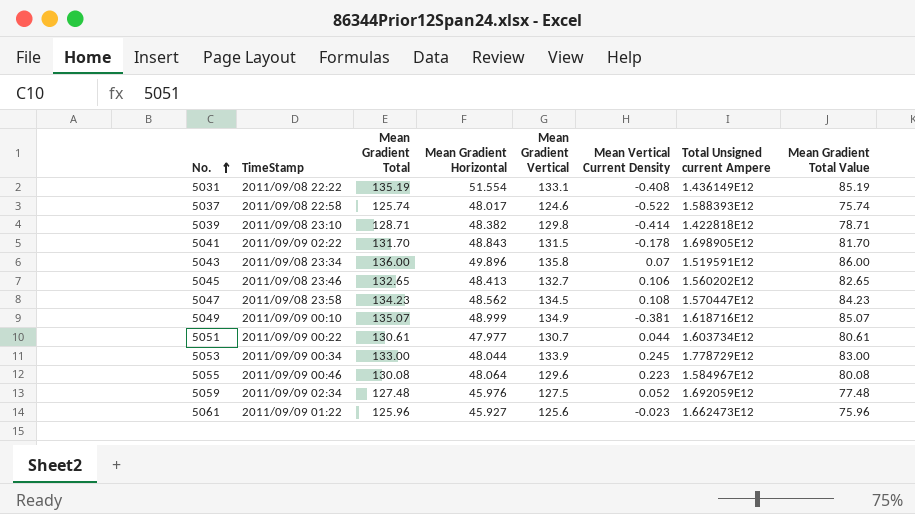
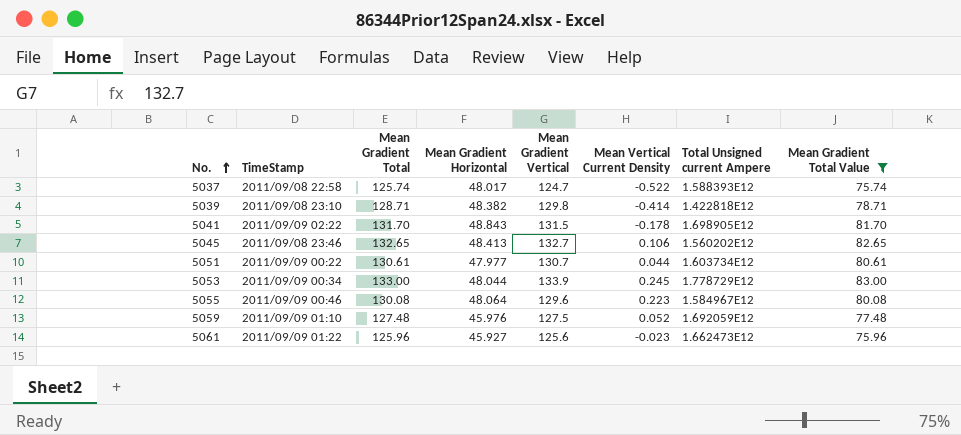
filter: none -> Mean Gradient Total Value <= 83.00
5037 | Mean Gradient Vertical: 124.6 -> 124.7
5059 | TimeStamp: 2011/09/09 02:34 -> 2011/09/09 01:10

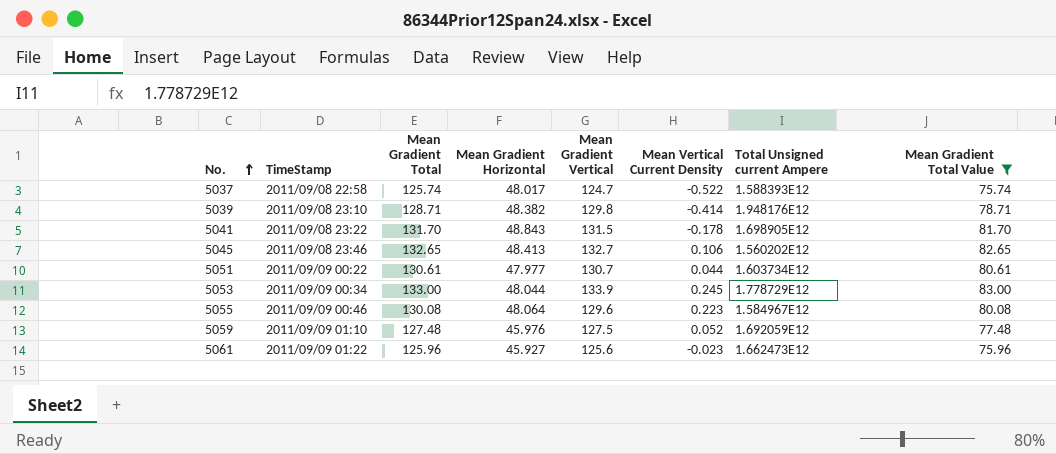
5039 | Total Unsigned current Ampere: 1.422818E12 -> 1.948176E12
5041 | TimeStamp: 2011/09/09 02:22 -> 2011/09/08 23:22

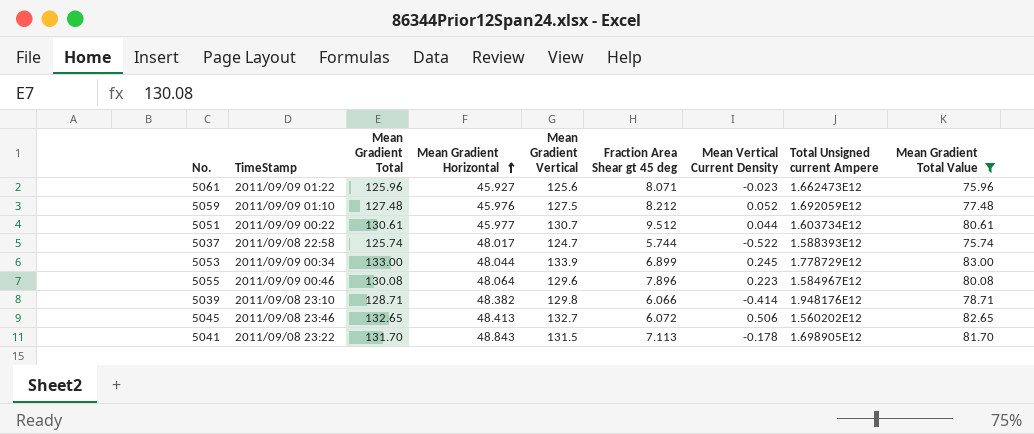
row order: No. ascending -> Mean Gradient Horizontal ascending
column Fraction Area Shear gt 45 deg | position: none -> 6
5051 | Mean Gradient Horizontal: 47.977 -> 45.977
5045 | Mean Vertical Current Density: 0.106 -> 0.506

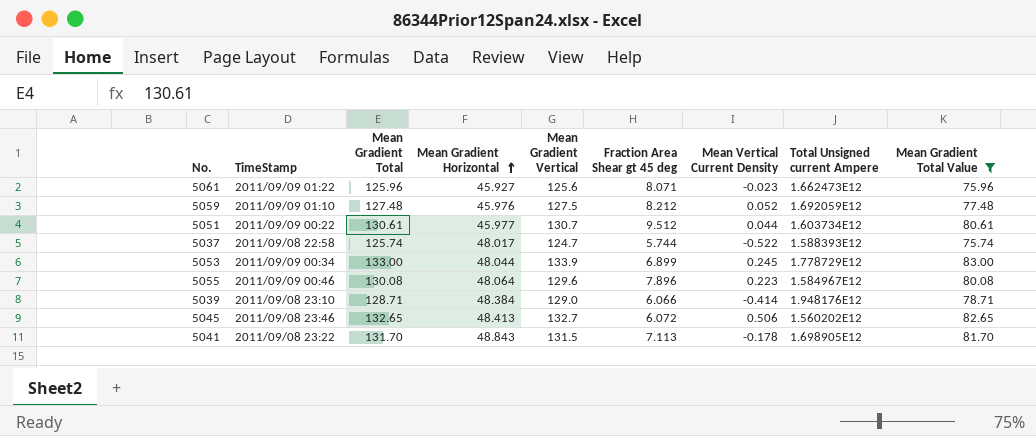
5039 | Mean Gradient Horizontal: 48.382 -> 48.384
5039 | Mean Gradient Vertical: 129.8 -> 129.0

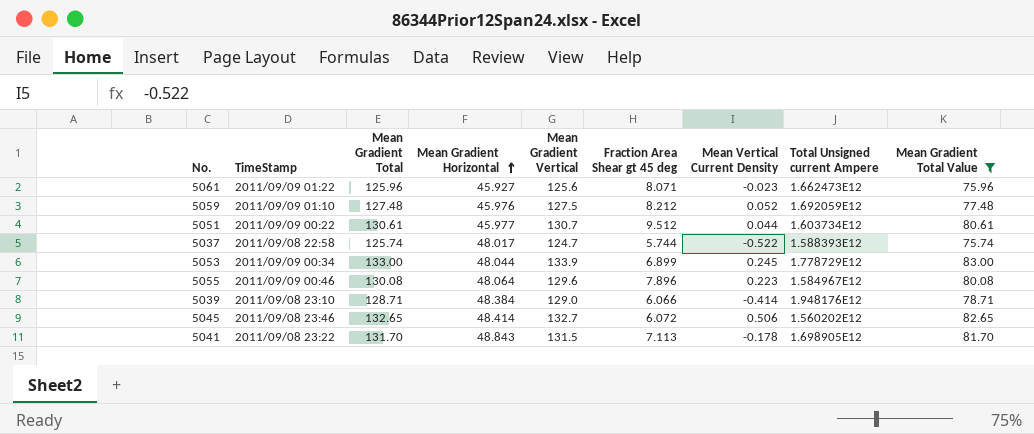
5045 | Mean Gradient Horizontal: 48.413 -> 48.414

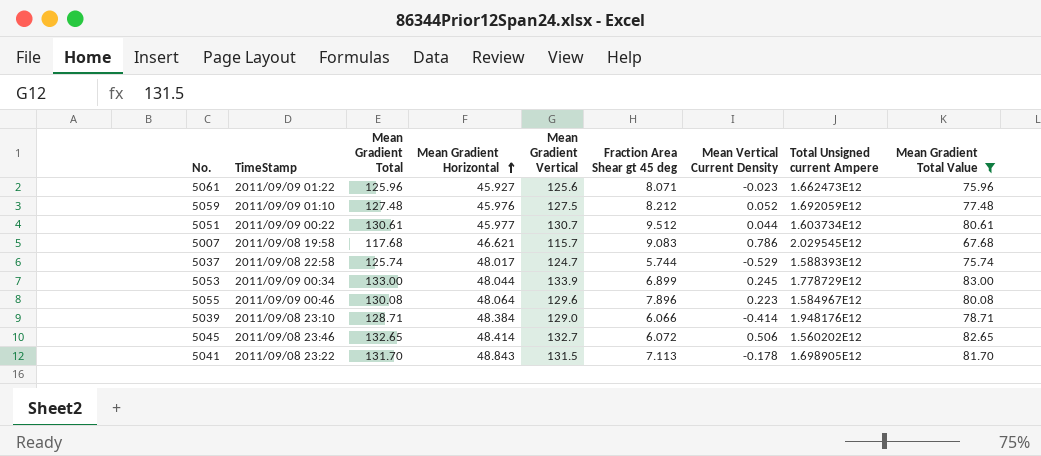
row 5007: none -> 2011/09/08 19:58 | 117.68 | 46.621 | 115.7 | 9.083 | 0.786 | 2.029545E12 | 67.68
5037 | Mean Vertical Current Density: -0.522 -> -0.529

